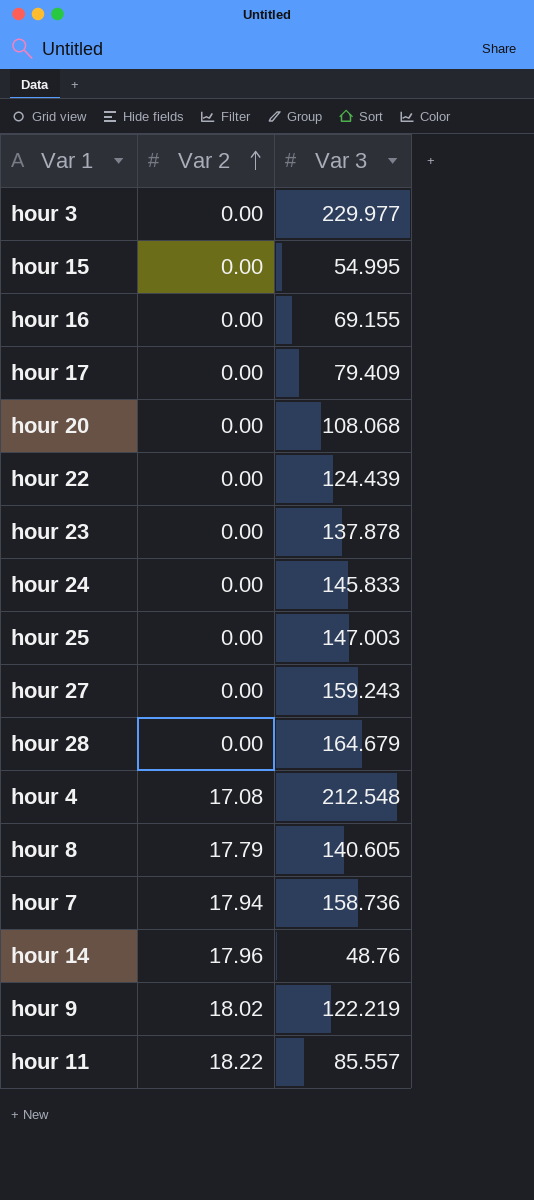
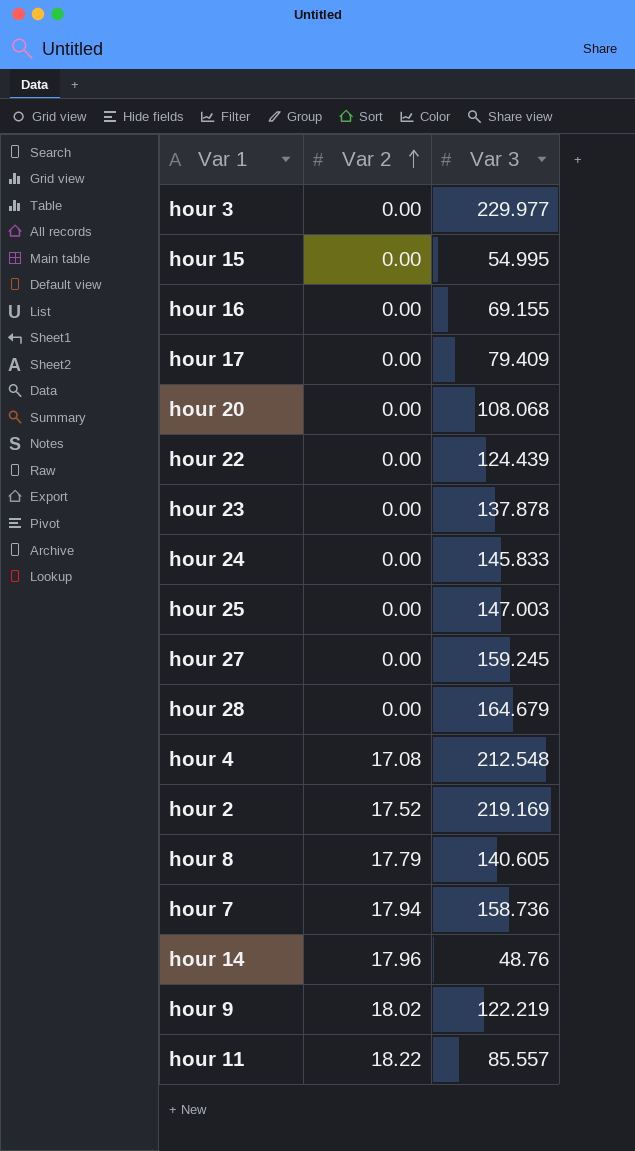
hour 27 | Var 3: 159.243 -> 159.245
row hour 2: none -> 17.52 | 219.169

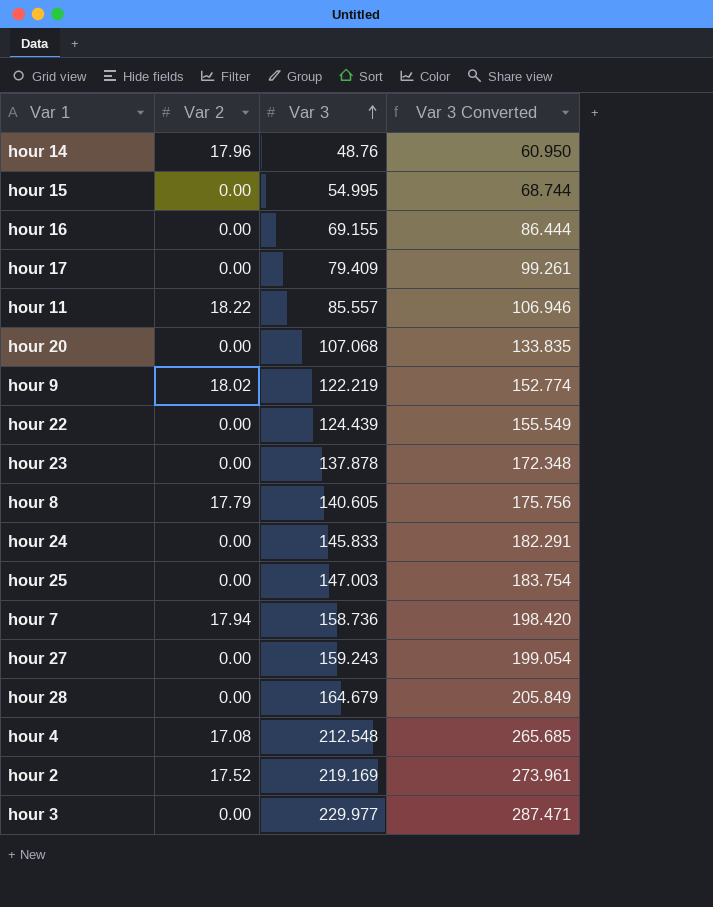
row order: Var 2 ascending -> Var 3 ascending
column Var 3 Converted | formula: none -> [Var 3] * 1.25
hour 20 | Var 3: 108.068 -> 107.068
hour 27 | Var 3: 159.245 -> 159.243

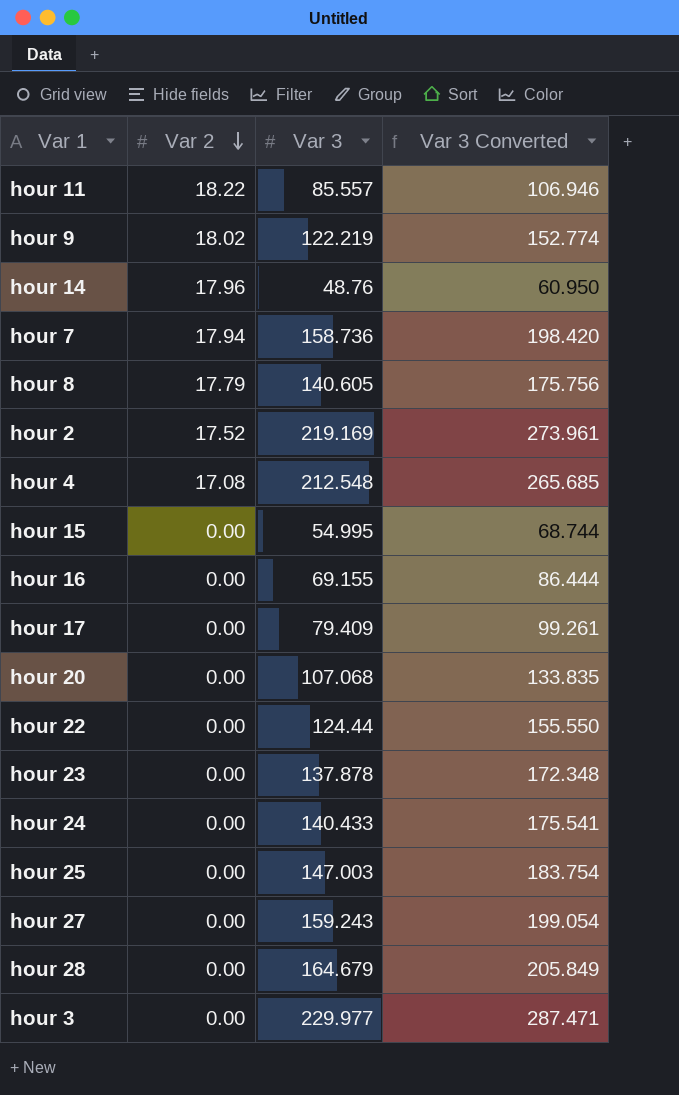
row order: Var 3 ascending -> Var 2 descending
hour 22 | Var 3: 124.439 -> 124.44
hour 22 | Var 3 Converted: 155.549 -> 155.550
hour 24 | Var 3: 145.833 -> 140.433
hour 24 | Var 3 Converted: 182.291 -> 175.541

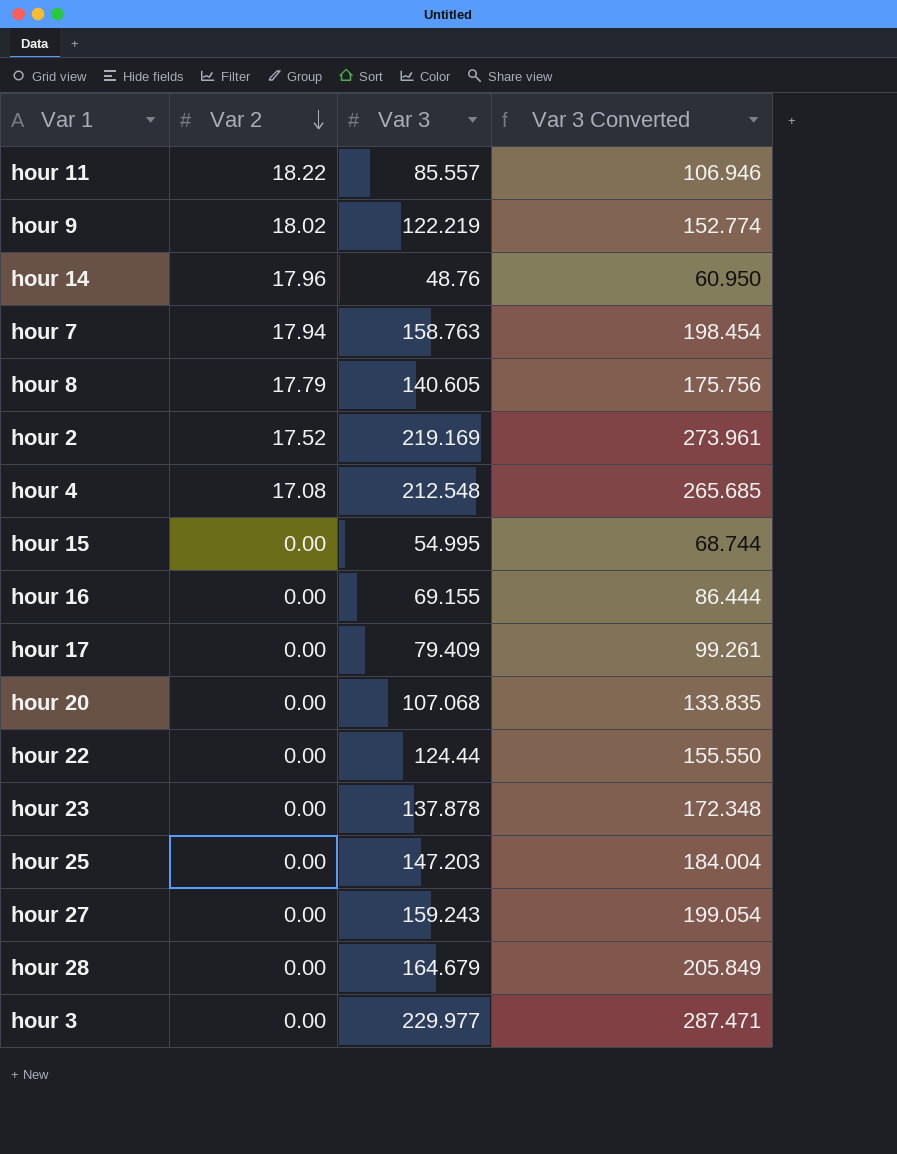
row hour 24: 0.00 | 140.433 | 175.541 -> none
hour 7 | Var 3: 158.736 -> 158.763
hour 7 | Var 3 Converted: 198.420 -> 198.454
hour 25 | Var 3: 147.003 -> 147.203
hour 25 | Var 3 Converted: 183.754 -> 184.004

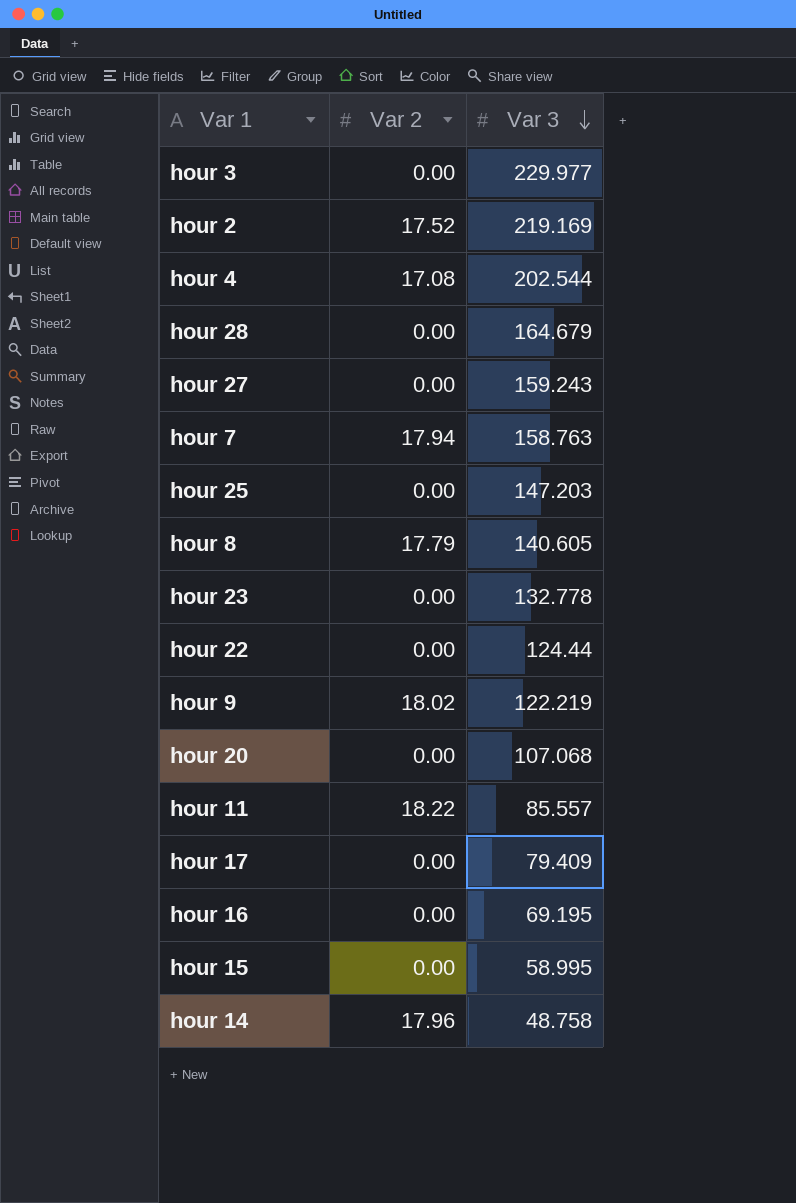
row order: Var 2 descending -> Var 3 descending
column Var 3 Converted | formula: [Var 3] * 1.25 -> none
hour 4 | Var 3: 212.548 -> 202.544
hour 23 | Var 3: 137.878 -> 132.778
hour 16 | Var 3: 69.155 -> 69.195
hour 15 | Var 3: 54.995 -> 58.995
hour 14 | Var 3: 48.76 -> 48.758

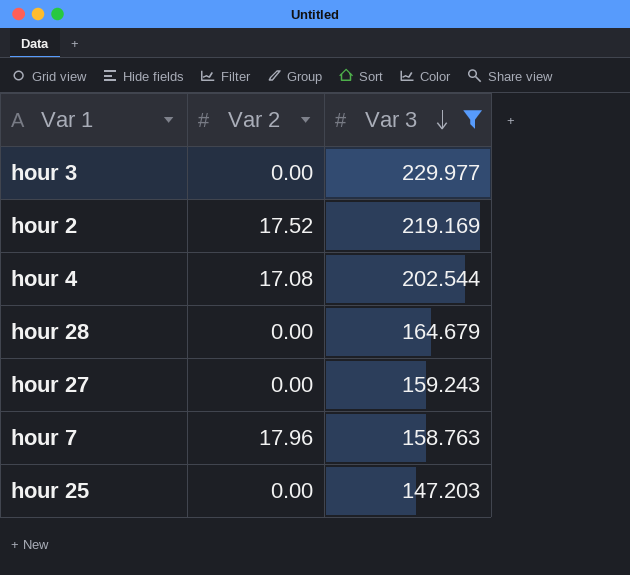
filter: none -> Var 3 >= 147.203
hour 7 | Var 2: 17.94 -> 17.96

